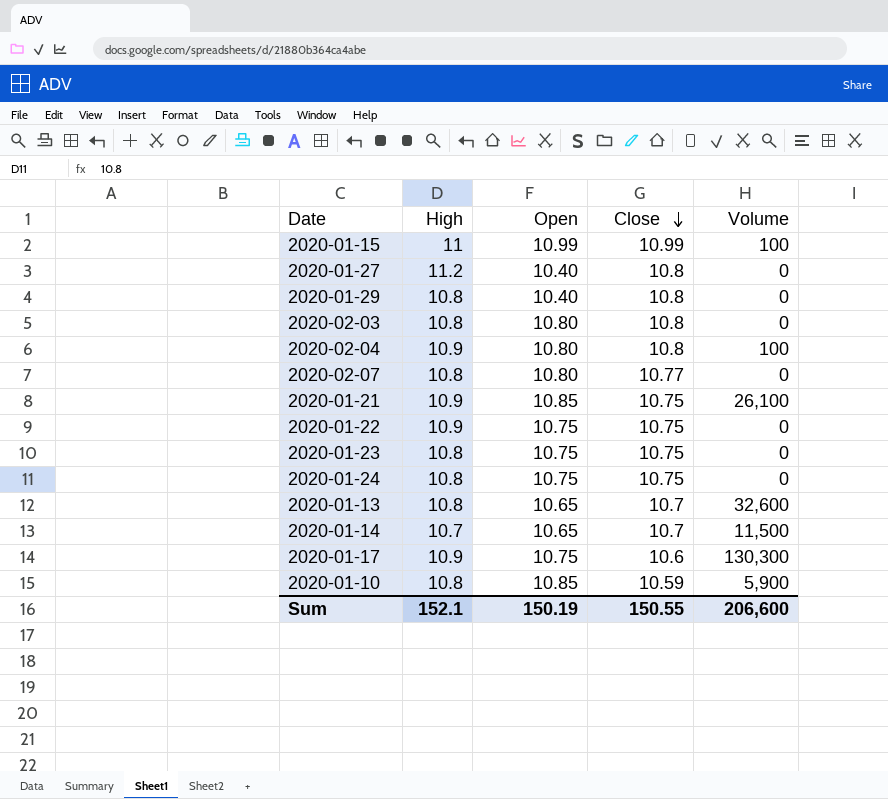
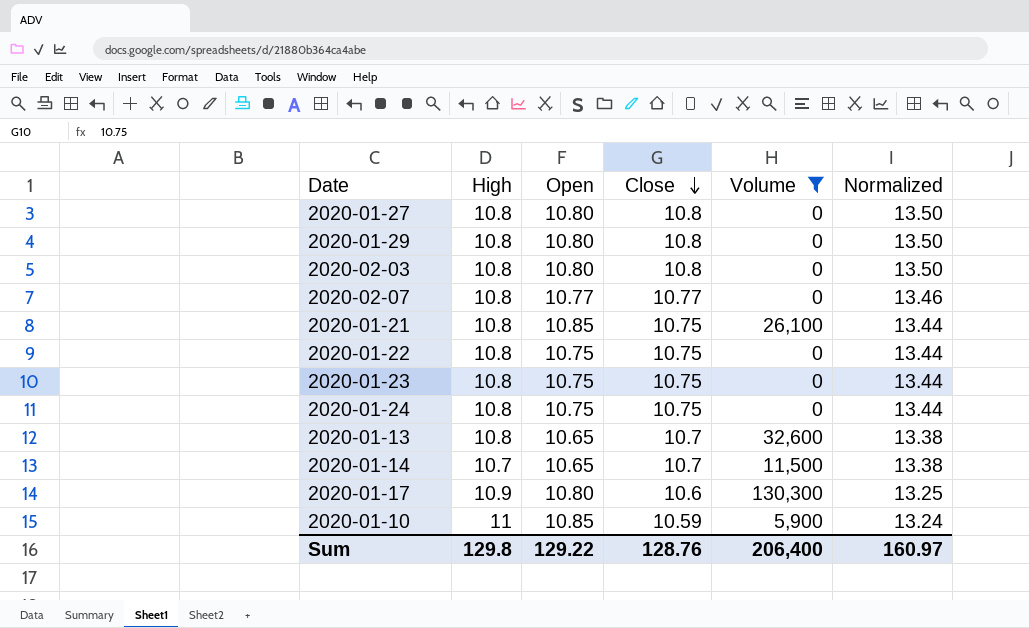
filter: none -> Volume != 100
column Normalized | formula: none -> [Close] * 1.25
2020-01-27 | High: 11.2 -> 10.8
2020-01-27 | Open: 10.40 -> 10.80
2020-01-29 | Open: 10.40 -> 10.80
2020-02-07 | Open: 10.80 -> 10.77
2020-01-21 | High: 10.9 -> 10.8
2020-01-22 | High: 10.9 -> 10.8
2020-01-17 | Open: 10.75 -> 10.80
2020-01-10 | High: 10.8 -> 11
Sum | High: 152.1 -> 129.8
Sum | Open: 150.19 -> 129.22
Sum | Close: 150.55 -> 128.76
Sum | Volume: 206,600 -> 206,400

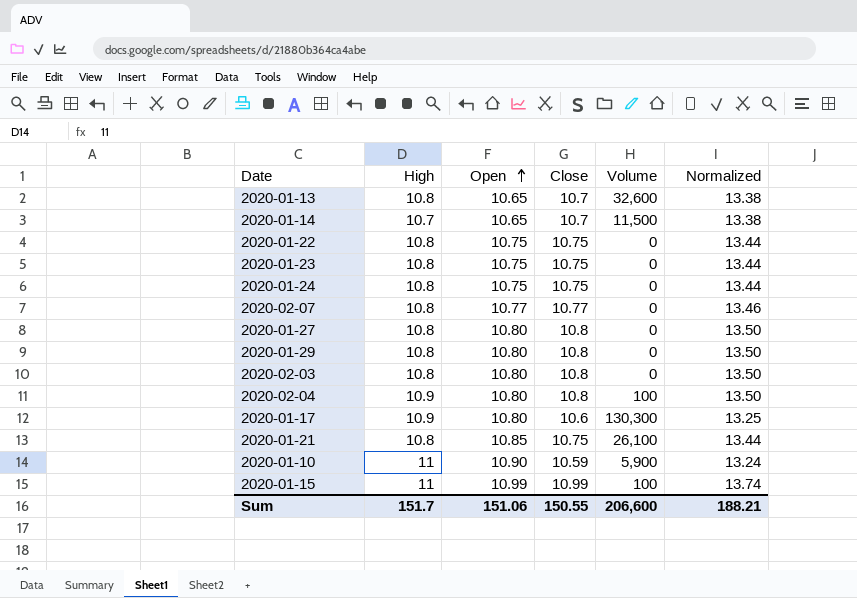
filter: Volume != 100 -> none
row order: Close descending -> Open ascending
2020-01-10 | Open: 10.85 -> 10.90
Sum | High: 129.8 -> 151.7
Sum | Open: 129.22 -> 151.06
Sum | Close: 128.76 -> 150.55
Sum | Volume: 206,400 -> 206,600
Sum | Normalized: 160.97 -> 188.21

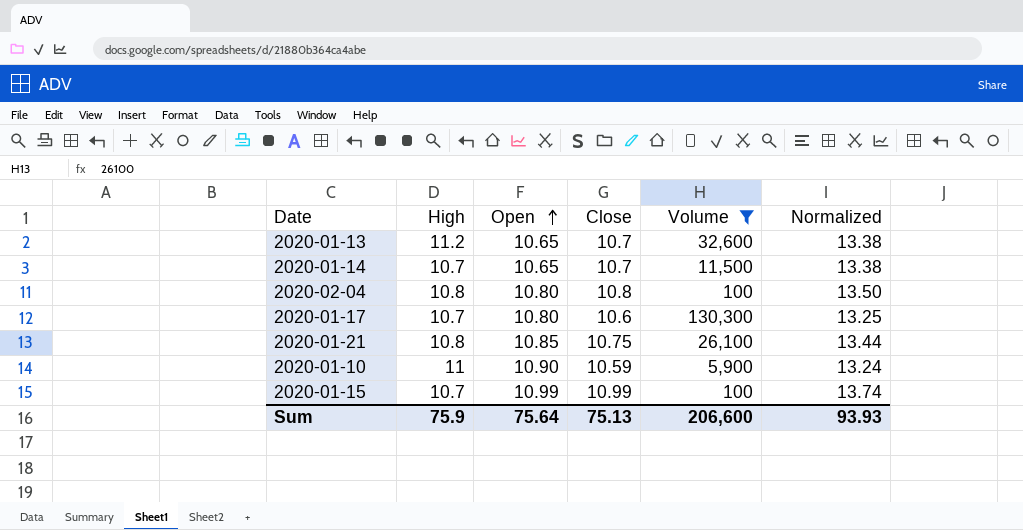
filter: none -> Volume != 0
2020-01-13 | High: 10.8 -> 11.2
2020-02-04 | High: 10.9 -> 10.8
2020-01-17 | High: 10.9 -> 10.7
2020-01-15 | High: 11 -> 10.7
Sum | High: 151.7 -> 75.9
Sum | Open: 151.06 -> 75.64
Sum | Close: 150.55 -> 75.13
Sum | Normalized: 188.21 -> 93.93

